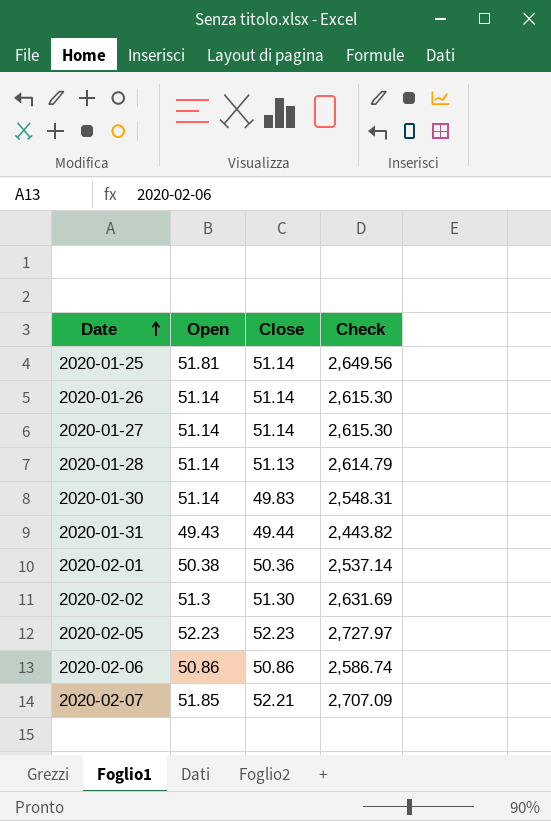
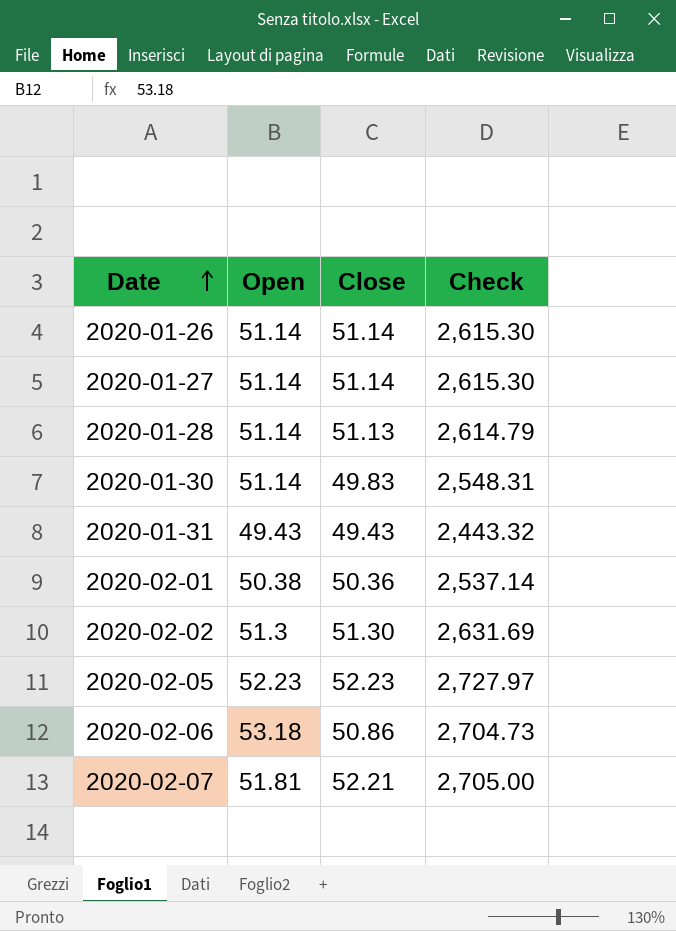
row 2020-01-25: 51.81 | 51.14 | 2,649.56 -> none
2020-01-31 | Close: 49.44 -> 49.43
2020-01-31 | Check: 2,443.82 -> 2,443.32
2020-02-06 | Open: 50.86 -> 53.18
2020-02-06 | Check: 2,586.74 -> 2,704.73
2020-02-07 | Open: 51.85 -> 51.81
2020-02-07 | Check: 2,707.09 -> 2,705.00

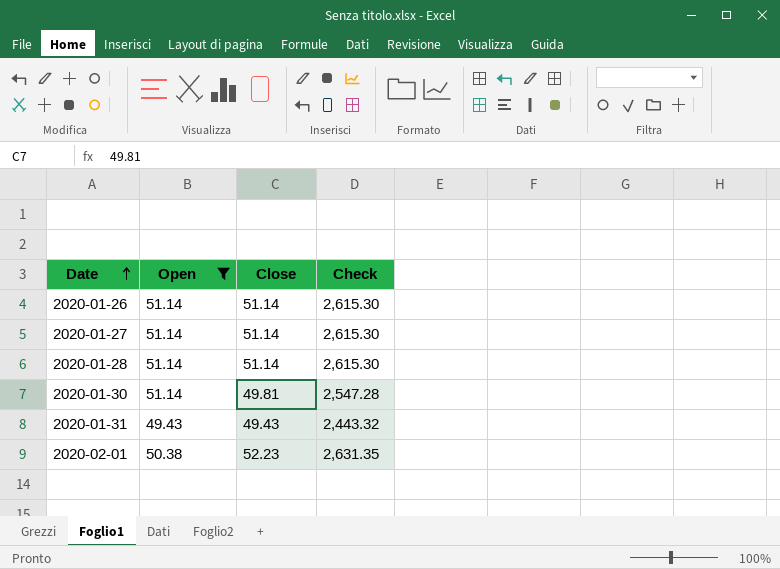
filter: none -> Open <= 51.14
2020-01-28 | Close: 51.13 -> 51.14
2020-01-28 | Check: 2,614.79 -> 2,615.30
2020-01-30 | Close: 49.83 -> 49.81
2020-01-30 | Check: 2,548.31 -> 2,547.28
2020-02-01 | Close: 50.36 -> 52.23
2020-02-01 | Check: 2,537.14 -> 2,631.35

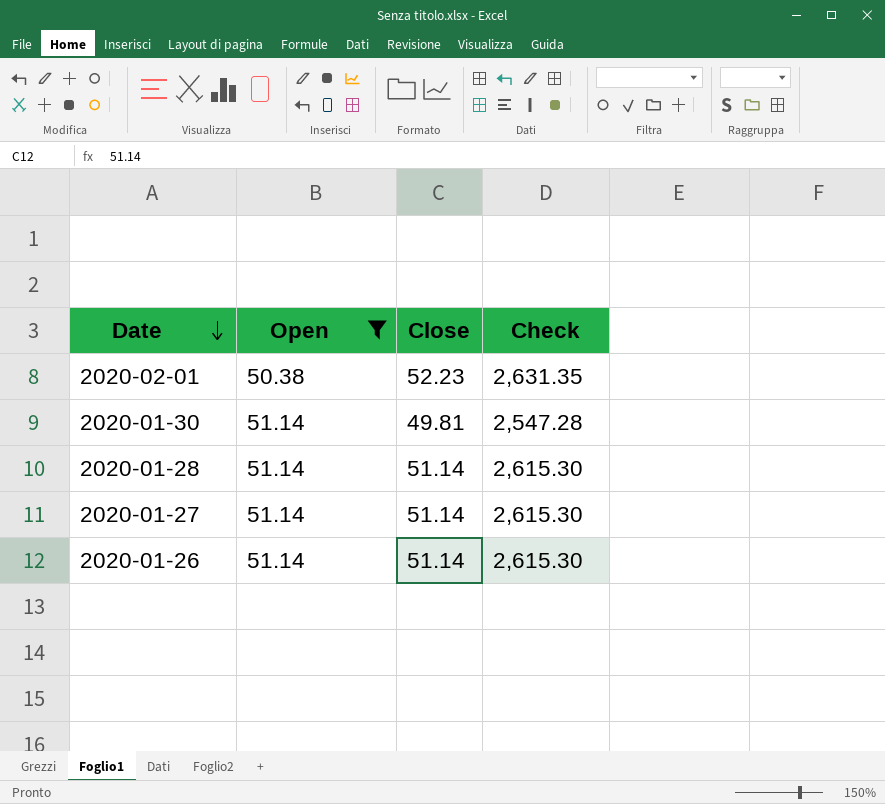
row order: Date ascending -> Date descending
row 2020-01-31: 49.43 | 49.43 | 2,443.32 -> none

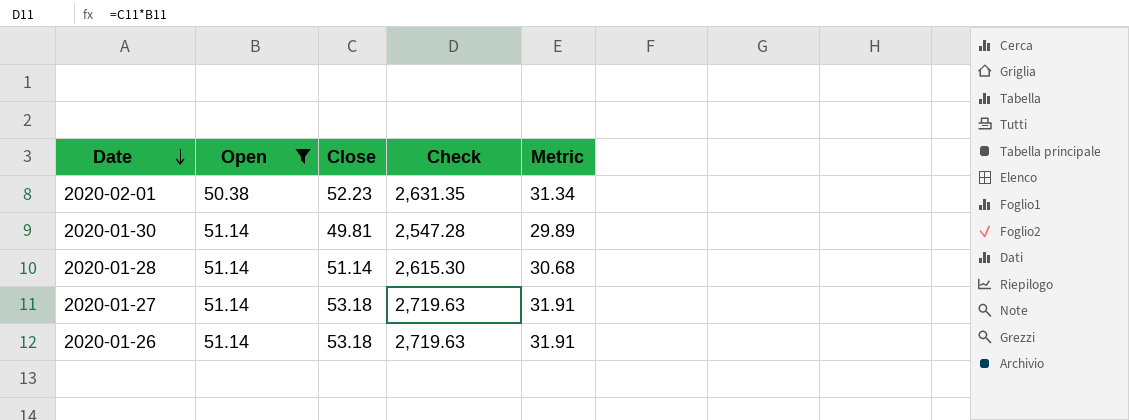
column Metric | formula: none -> [Close] * 0.6
2020-01-27 | Close: 51.14 -> 53.18
2020-01-27 | Check: 2,615.30 -> 2,719.63
2020-01-26 | Close: 51.14 -> 53.18
2020-01-26 | Check: 2,615.30 -> 2,719.63

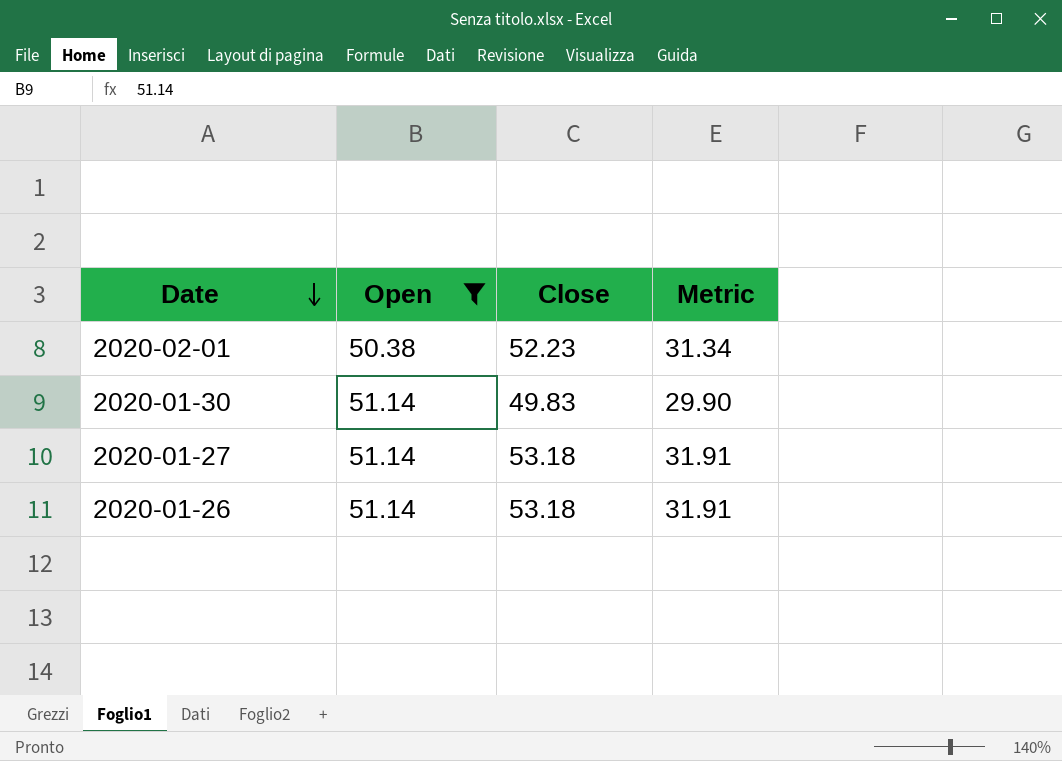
column Check | formula: [Open] * [Close] -> none
row 2020-01-28: 51.14 | 51.14 | 2,615.30 | 30.68 -> none
2020-01-30 | Close: 49.81 -> 49.83
2020-01-30 | Metric: 29.89 -> 29.90

